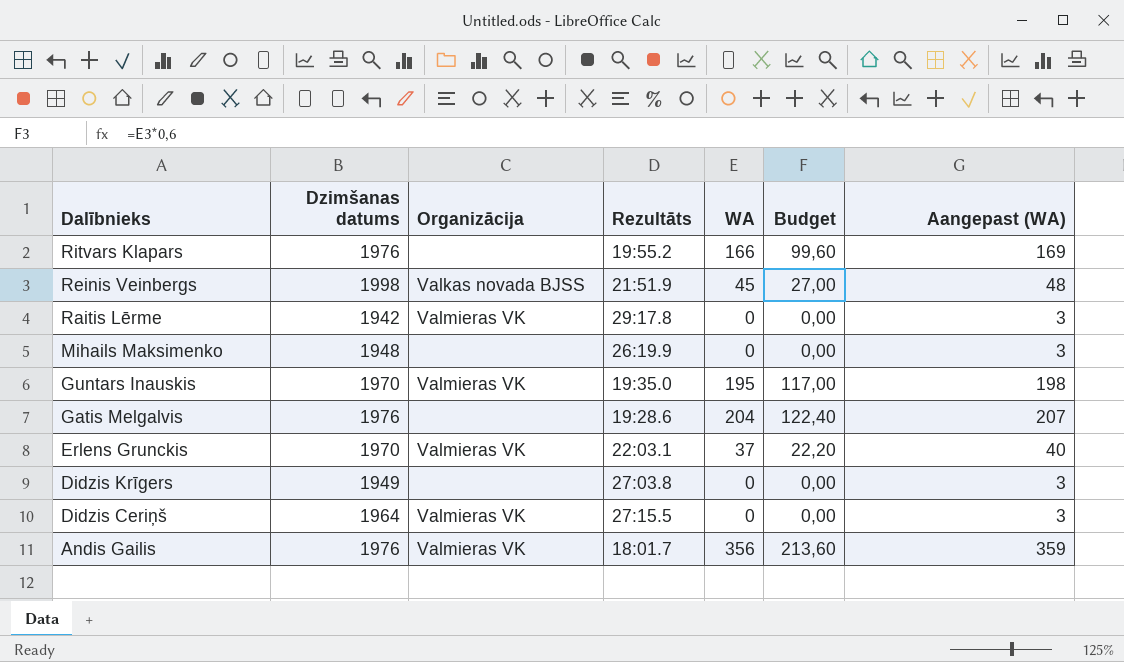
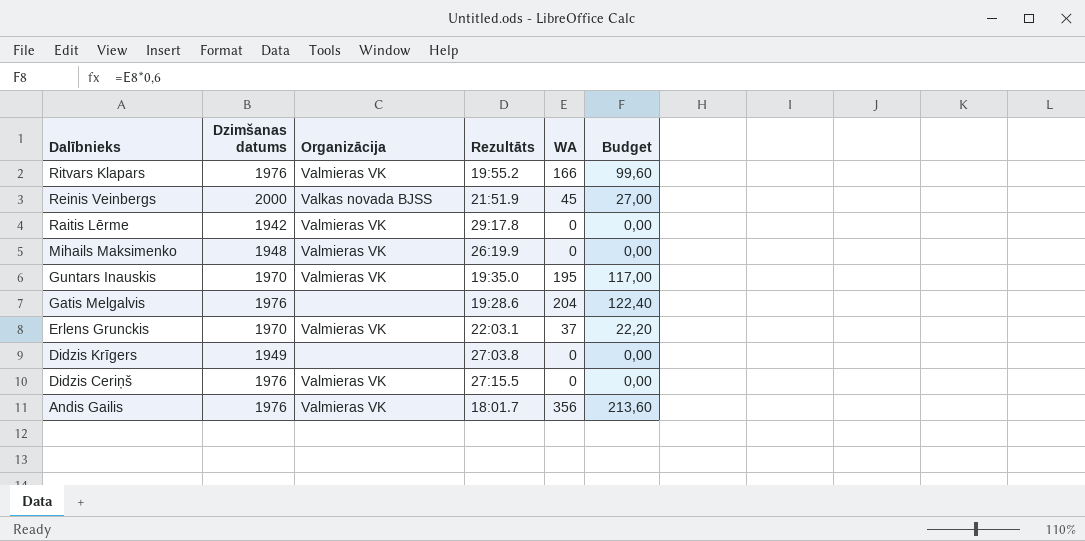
column Aangepast (WA) | formula: [WA] + 3 -> none
Ritvars Klapars | Organizācija: none -> Valmieras VK
Reinis Veinbergs | Dzimšanas datums: 1998 -> 2000
Mihails Maksimenko | Organizācija: none -> Valmieras VK
Didzis Ceriņš | Dzimšanas datums: 1964 -> 1976

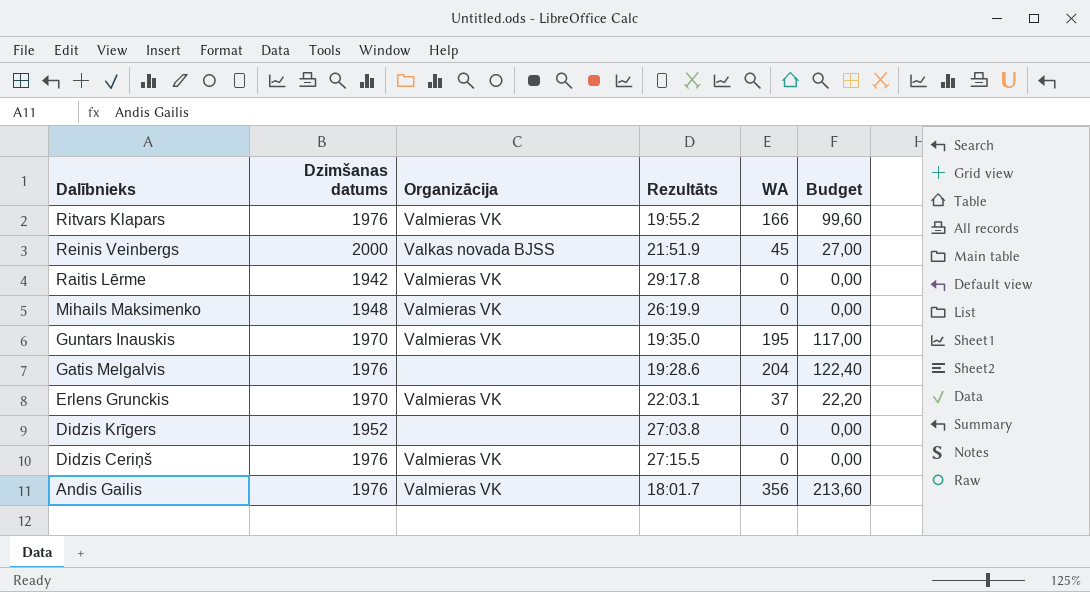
Didzis Krīgers | Dzimšanas datums: 1949 -> 1952

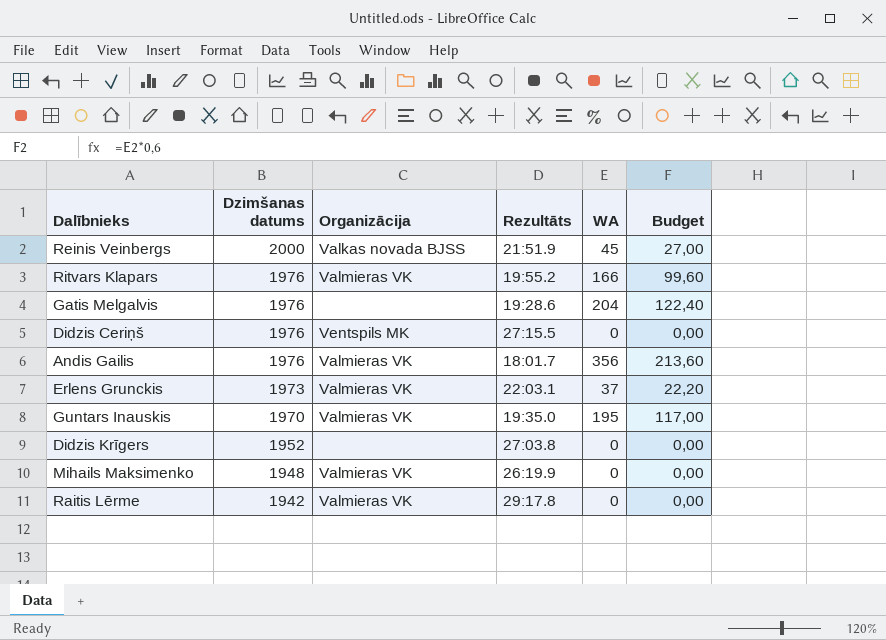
row order: Dalībnieks descending -> Dzimšanas datums descending
Didzis Ceriņš | Organizācija: Valmieras VK -> Ventspils MK
Erlens Grunckis | Dzimšanas datums: 1970 -> 1973

